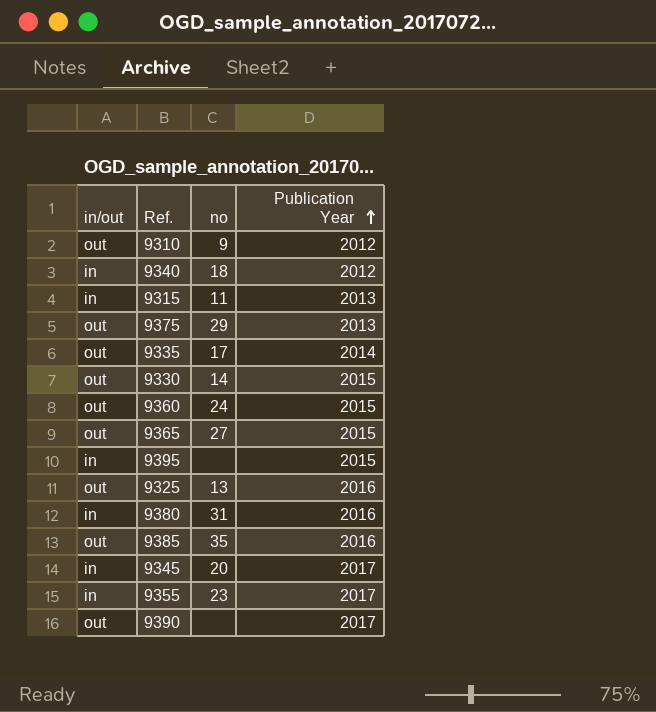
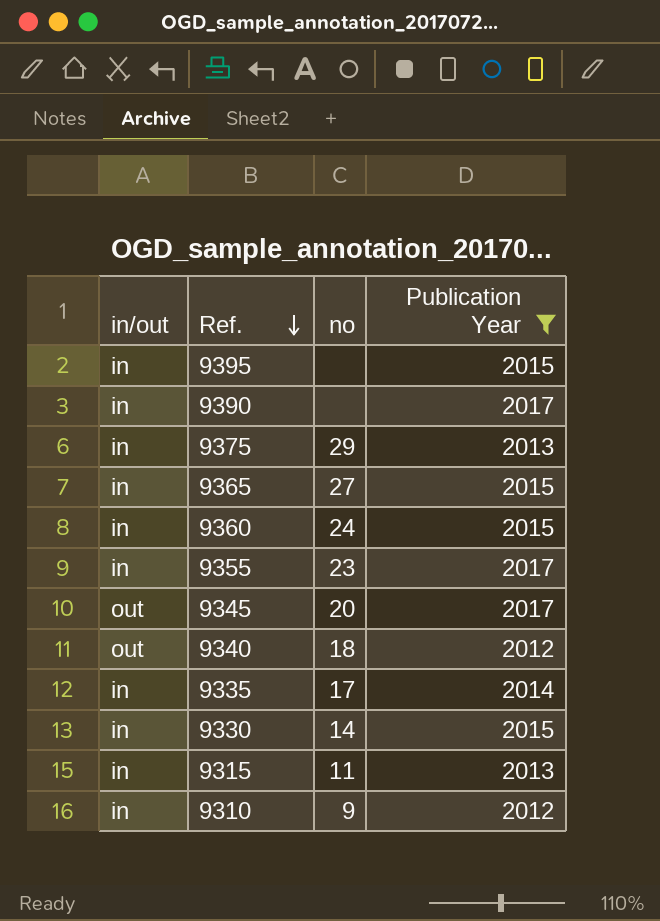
filter: none -> Publication Year != 2016
row order: Publication Year ascending -> Ref. descending
9390 | in/out: out -> in
9375 | in/out: out -> in
9365 | in/out: out -> in
9360 | in/out: out -> in
9345 | in/out: in -> out
9340 | in/out: in -> out
9335 | in/out: out -> in
9330 | in/out: out -> in
9310 | in/out: out -> in

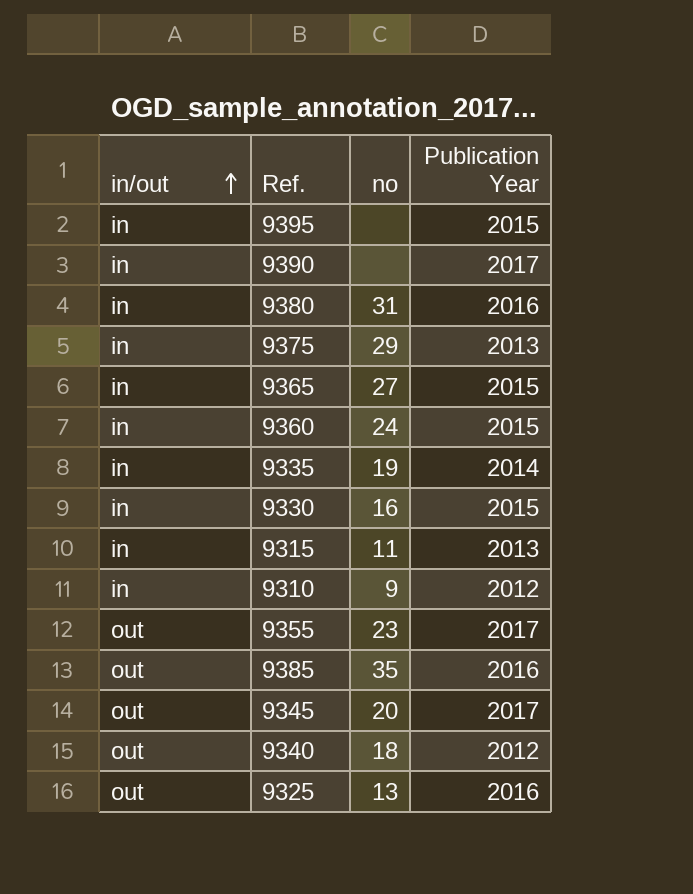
filter: Publication Year != 2016 -> none
row order: Ref. descending -> in/out ascending
9335 | no: 17 -> 19
9330 | no: 14 -> 16
9355 | in/out: in -> out

